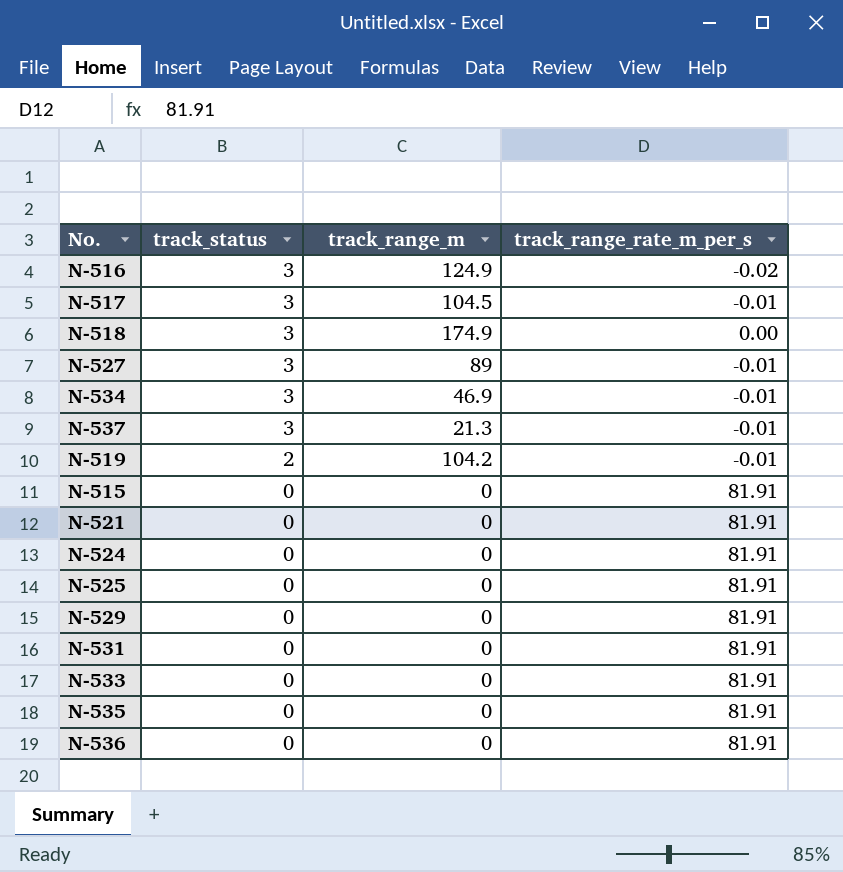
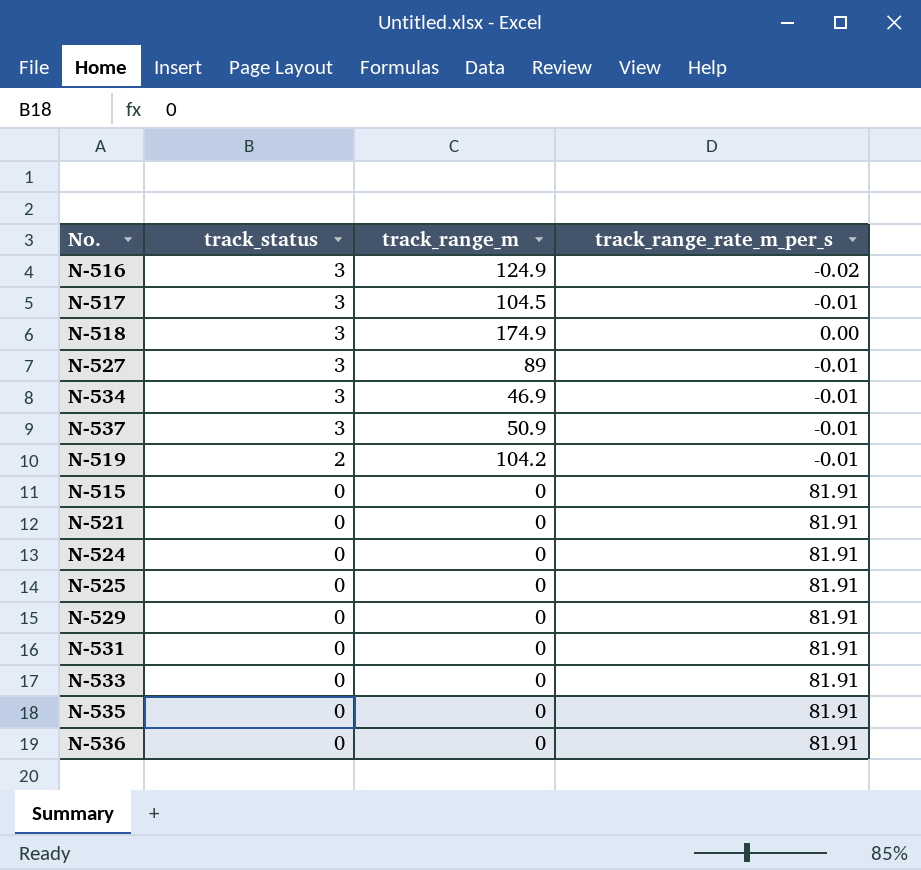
N-537 | track_range_m: 21.3 -> 50.9

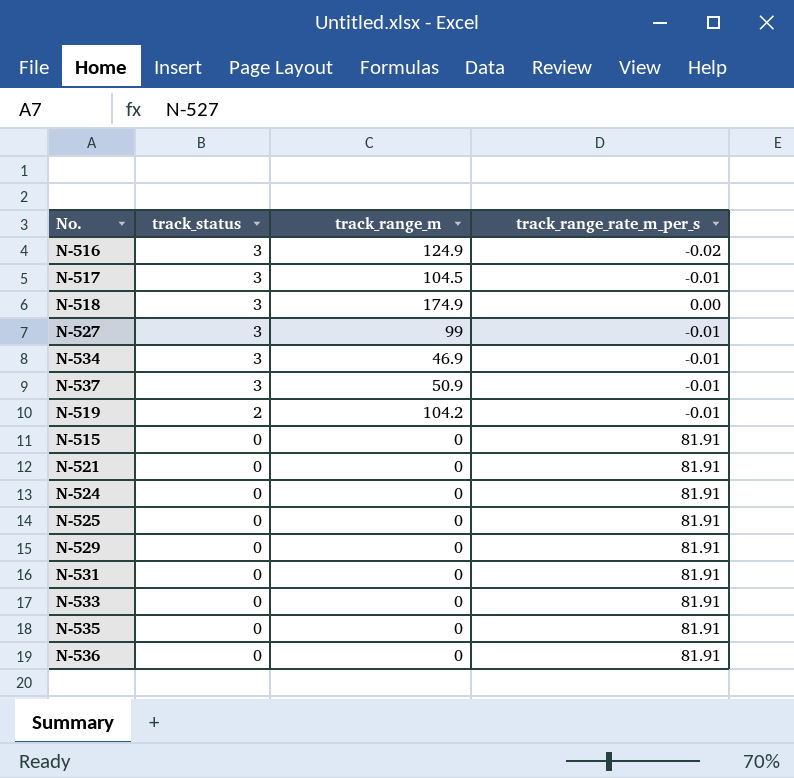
N-527 | track_range_m: 89 -> 99

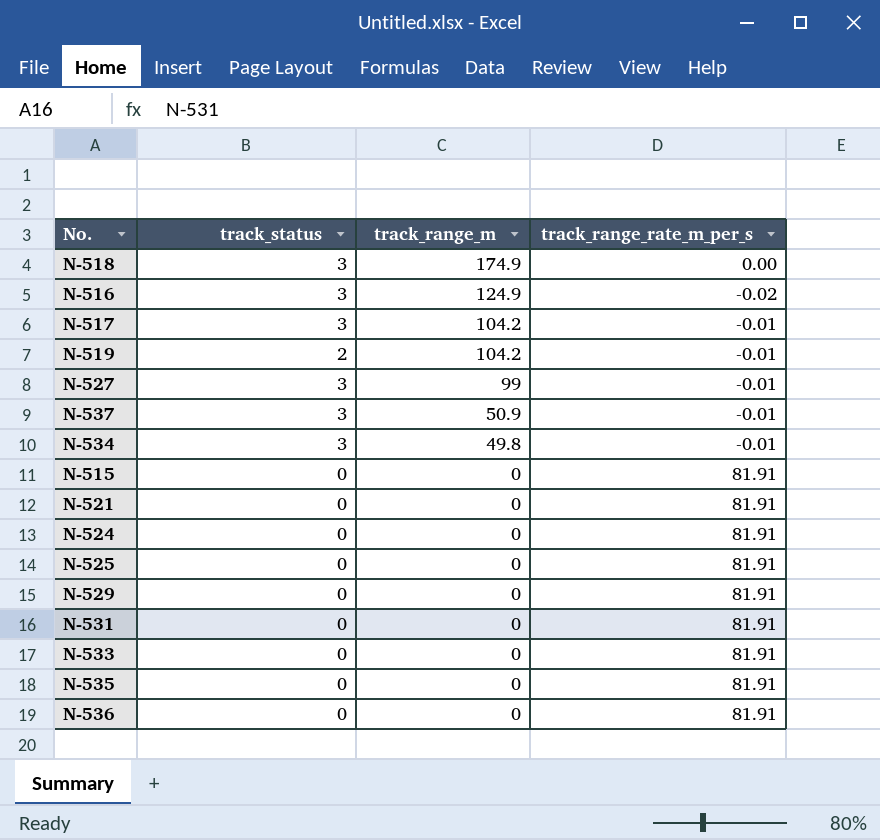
row order: track_status descending -> track_range_m descending
N-517 | track_range_m: 104.5 -> 104.2
N-534 | track_range_m: 46.9 -> 49.8

